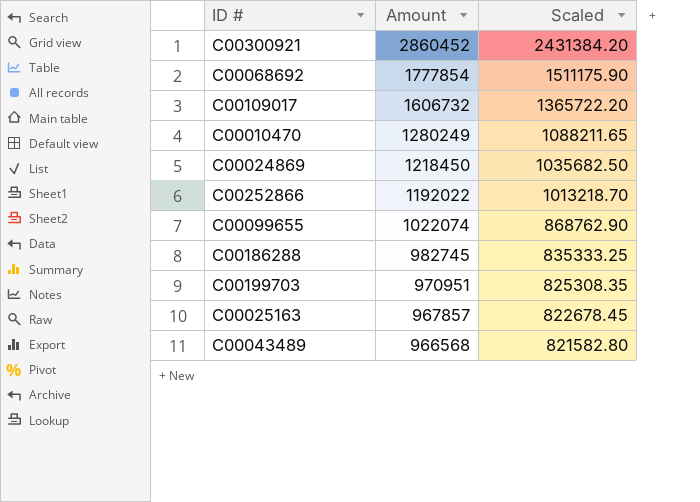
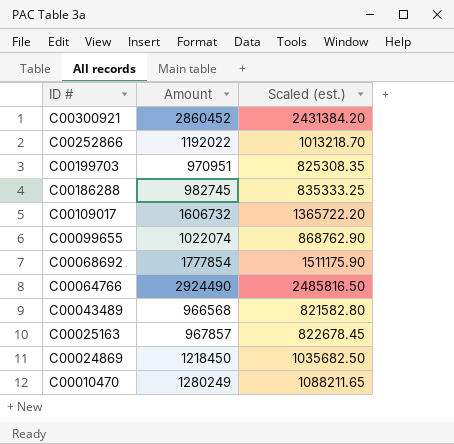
row order: Amount descending -> ID # descending
column name: Scaled -> Scaled (est.)
row C00064766: none -> 2924490 | 2485816.50

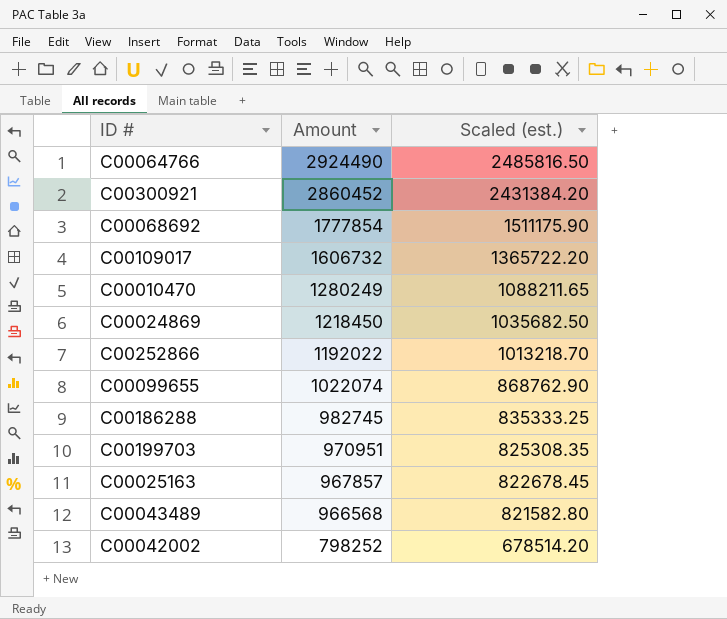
row order: ID # descending -> Amount descending
row C00042002: none -> 798252 | 678514.20

